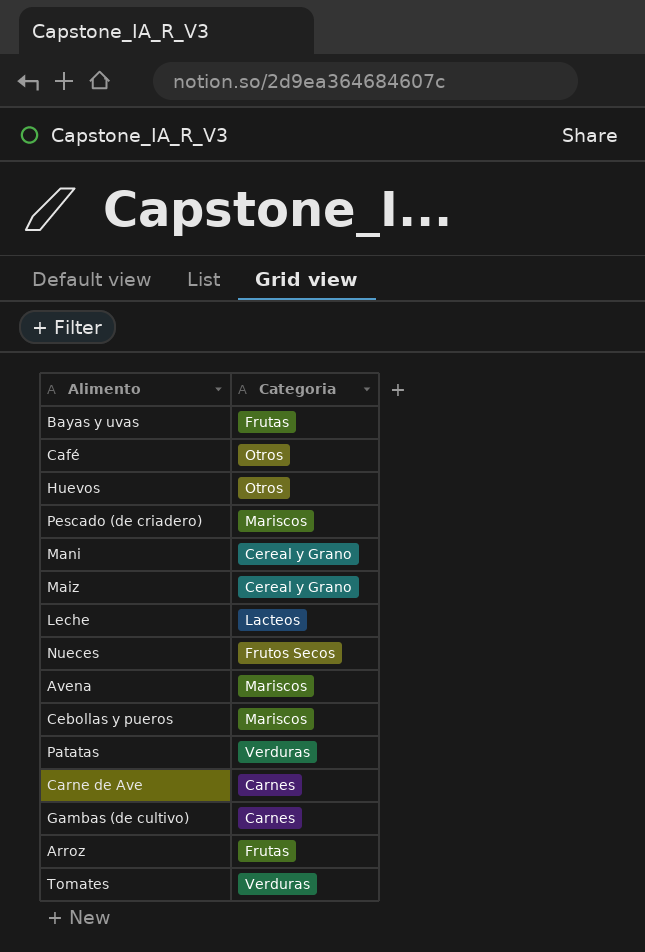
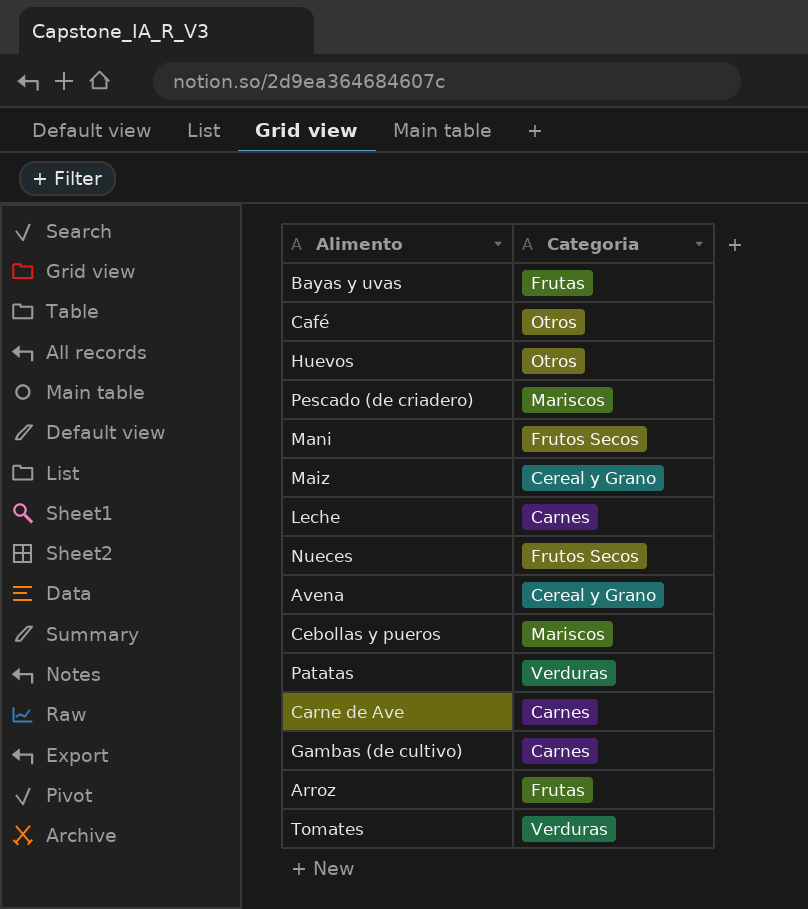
Mani | Categoria: Cereal y Grano -> Frutos Secos
Leche | Categoria: Lacteos -> Carnes
Avena | Categoria: Mariscos -> Cereal y Grano

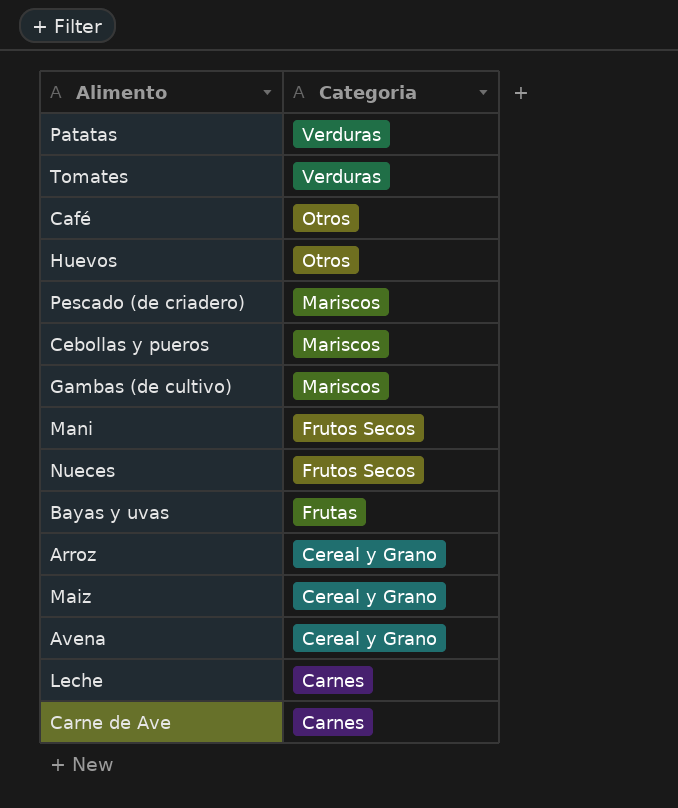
row order: none -> Categoria descending
Gambas (de cultivo) | Categoria: Carnes -> Mariscos
Arroz | Categoria: Frutas -> Cereal y Grano

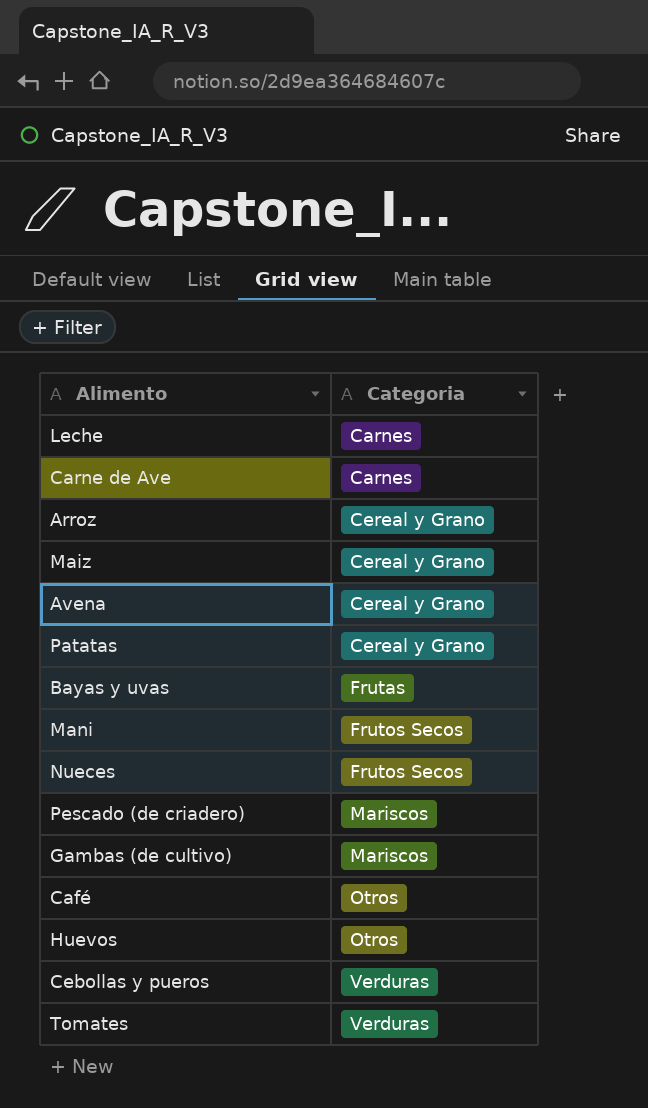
row order: Categoria descending -> Categoria ascending
Patatas | Categoria: Verduras -> Cereal y Grano
Cebollas y pueros | Categoria: Mariscos -> Verduras

